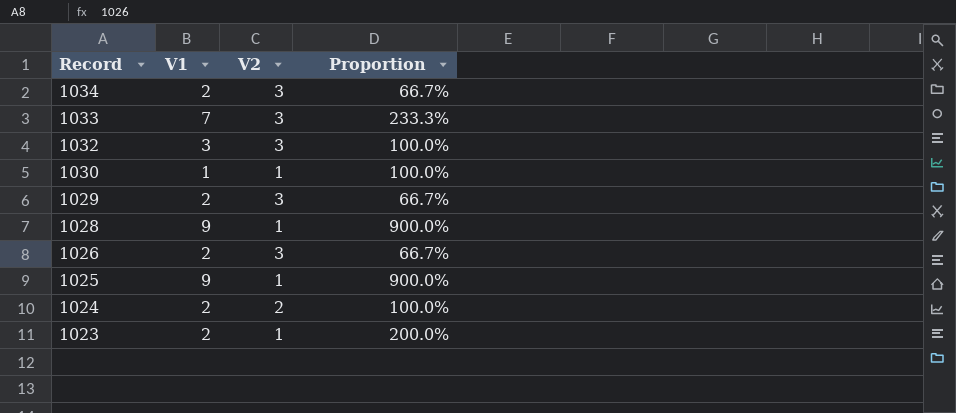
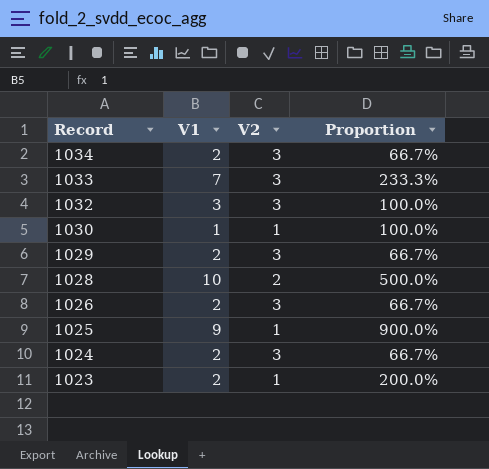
1028 | V1: 9 -> 10
1028 | V2: 1 -> 2
1028 | Proportion: 900.0% -> 500.0%
1024 | V2: 2 -> 3
1024 | Proportion: 100.0% -> 66.7%

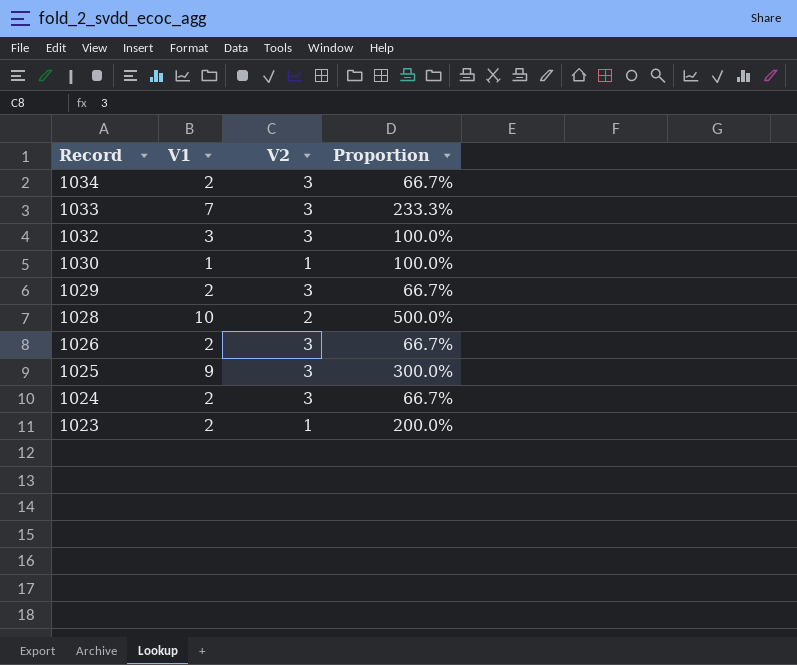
1025 | V2: 1 -> 3
1025 | Proportion: 900.0% -> 300.0%

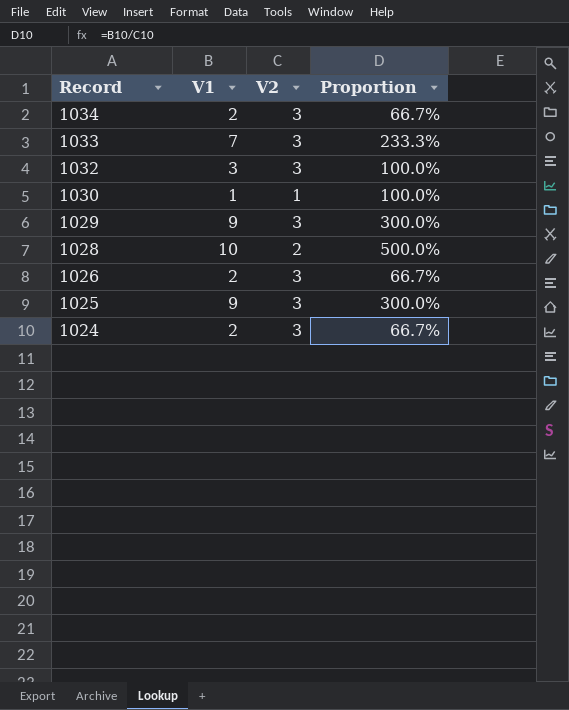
row 1023: 2 | 1 | 200.0% -> none
1029 | V1: 2 -> 9
1029 | Proportion: 66.7% -> 300.0%

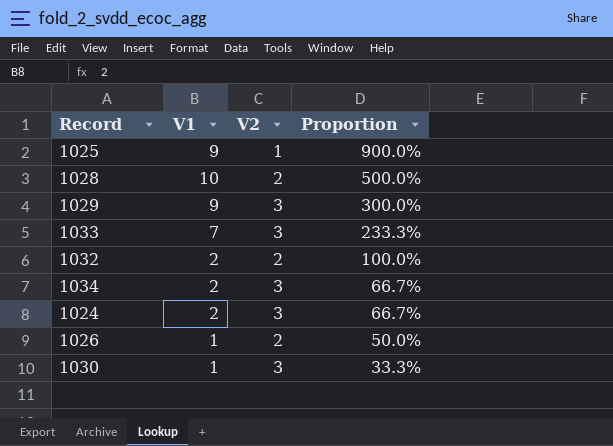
row order: Record descending -> Proportion descending
1025 | V2: 3 -> 1
1025 | Proportion: 300.0% -> 900.0%
1032 | V1: 3 -> 2
1032 | V2: 3 -> 2
1026 | V1: 2 -> 1
1026 | V2: 3 -> 2
1026 | Proportion: 66.7% -> 50.0%
1030 | V2: 1 -> 3
1030 | Proportion: 100.0% -> 33.3%

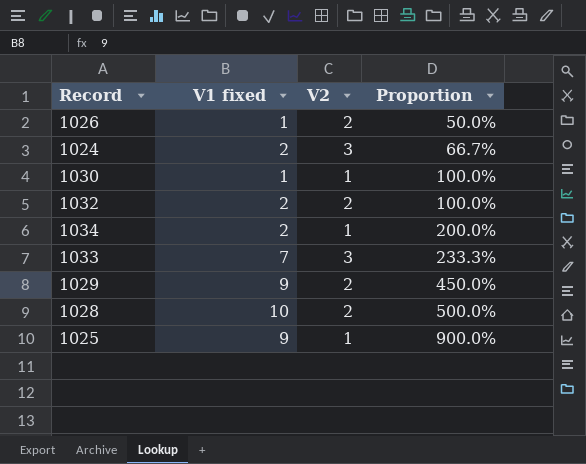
row order: Proportion descending -> Proportion ascending
column name: V1 -> V1 fixed
1030 | V2: 3 -> 1
1030 | Proportion: 33.3% -> 100.0%
1034 | V2: 3 -> 1
1034 | Proportion: 66.7% -> 200.0%
1029 | V2: 3 -> 2
1029 | Proportion: 300.0% -> 450.0%

